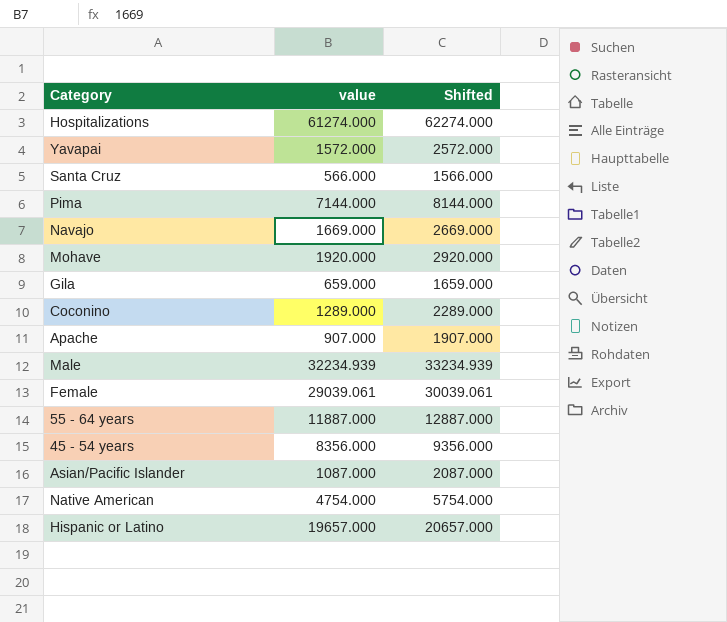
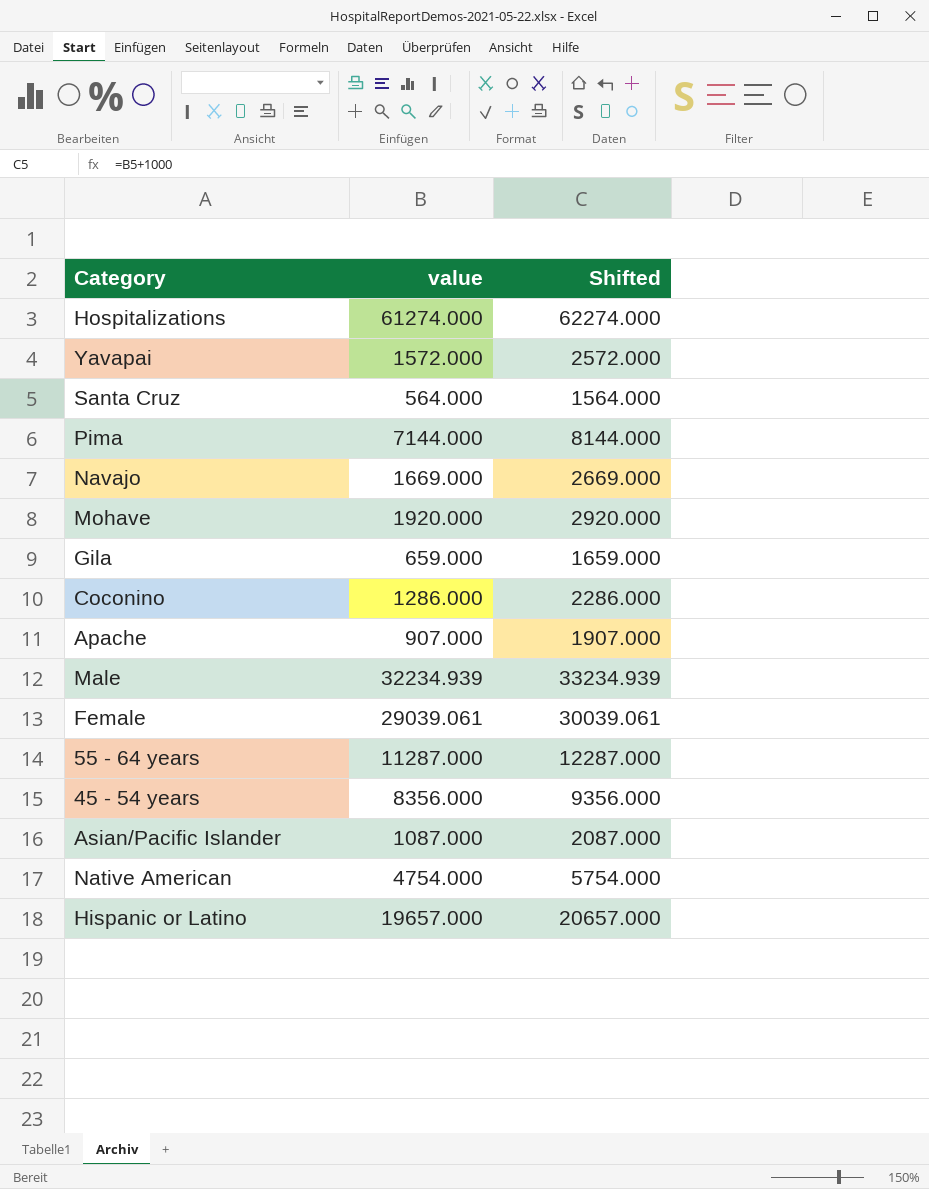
Santa Cruz | value: 566.000 -> 564.000
Santa Cruz | Shifted: 1566.000 -> 1564.000
Coconino | value: 1289.000 -> 1286.000
Coconino | Shifted: 2289.000 -> 2286.000
55 - 64 years | value: 11887.000 -> 11287.000
55 - 64 years | Shifted: 12887.000 -> 12287.000

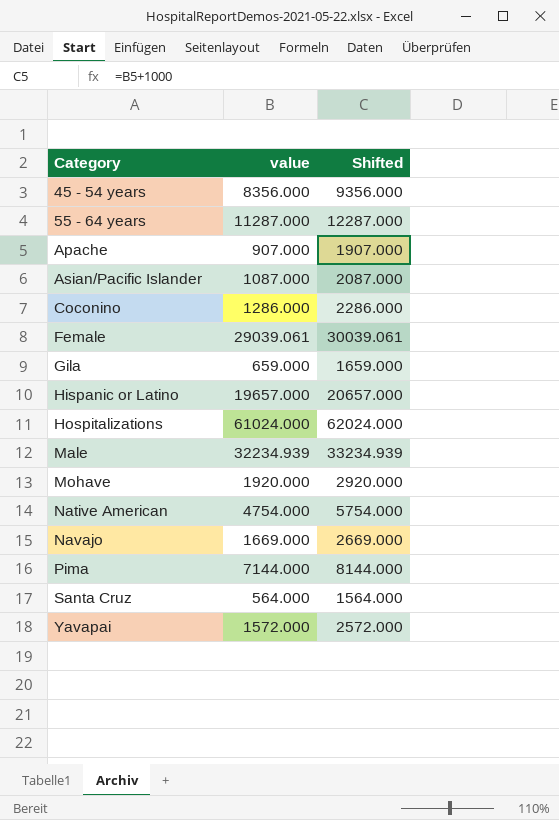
row order: none -> Category ascending
Hospitalizations | value: 61274.000 -> 61024.000
Hospitalizations | Shifted: 62274.000 -> 62024.000

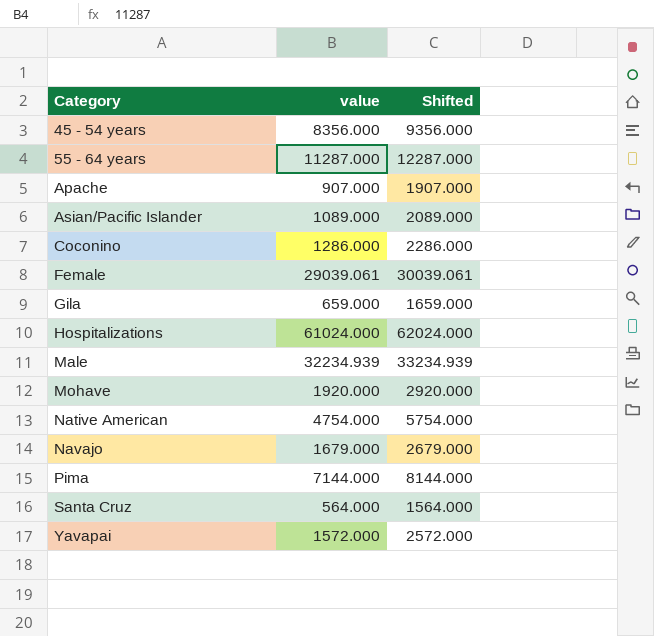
row Hispanic or Latino: 19657.000 | 20657.000 -> none
Asian/Pacific Islander | value: 1087.000 -> 1089.000
Asian/Pacific Islander | Shifted: 2087.000 -> 2089.000
Navajo | value: 1669.000 -> 1679.000
Navajo | Shifted: 2669.000 -> 2679.000

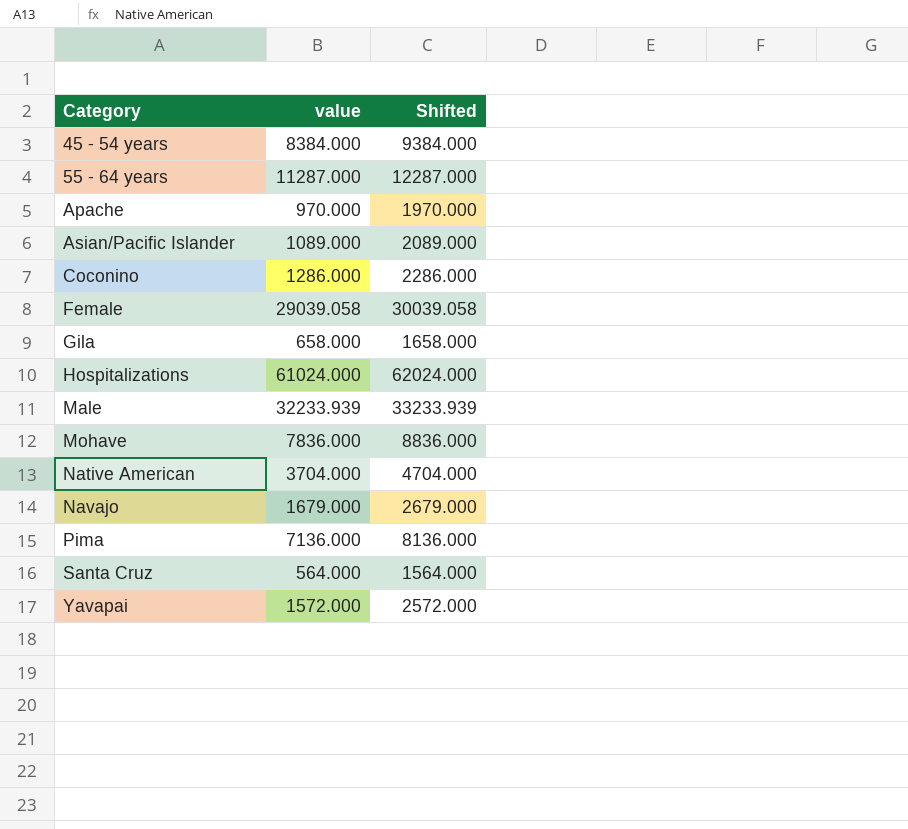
45 - 54 years | value: 8356.000 -> 8384.000
45 - 54 years | Shifted: 9356.000 -> 9384.000
Apache | value: 907.000 -> 970.000
Apache | Shifted: 1907.000 -> 1970.000
Female | value: 29039.061 -> 29039.058
Female | Shifted: 30039.061 -> 30039.058
Gila | value: 659.000 -> 658.000
Gila | Shifted: 1659.000 -> 1658.000
Male | value: 32234.939 -> 32233.939
Male | Shifted: 33234.939 -> 33233.939
Mohave | value: 1920.000 -> 7836.000
Mohave | Shifted: 2920.000 -> 8836.000
Native American | value: 4754.000 -> 3704.000
Native American | Shifted: 5754.000 -> 4704.000
Pima | value: 7144.000 -> 7136.000
Pima | Shifted: 8144.000 -> 8136.000

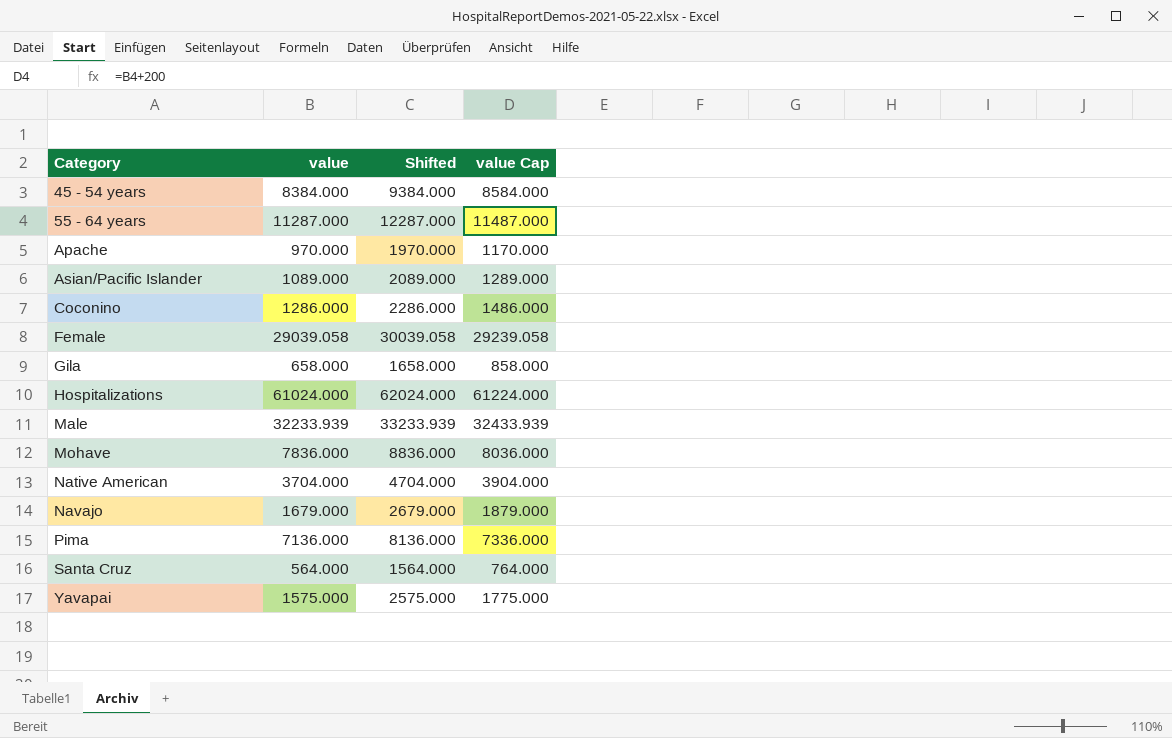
column value Cap | formula: none -> [value] + 200
Yavapai | value: 1572.000 -> 1575.000
Yavapai | Shifted: 2572.000 -> 2575.000

